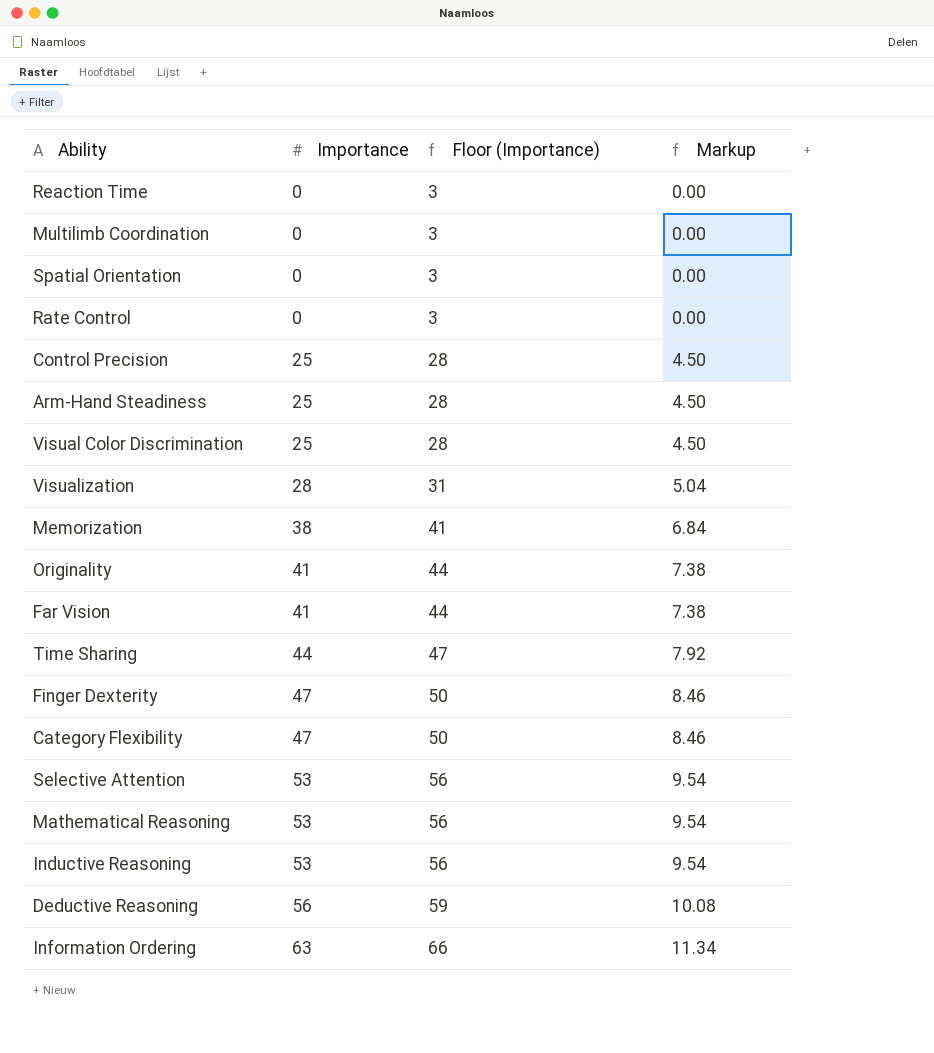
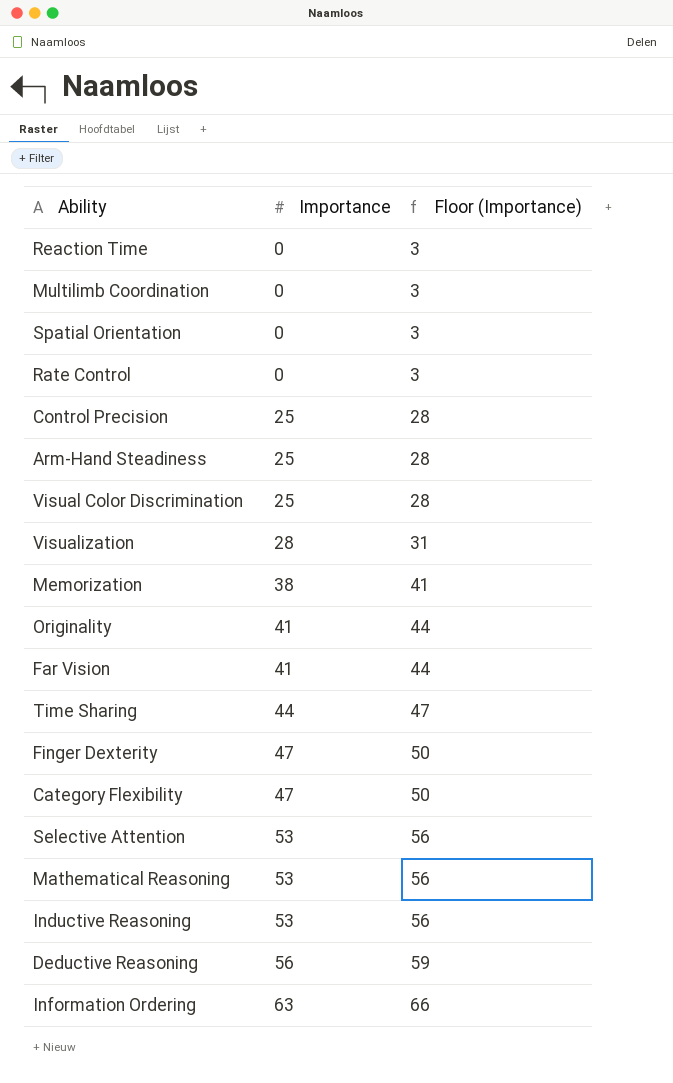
column Markup | formula: [Importance] * 0.18 -> none

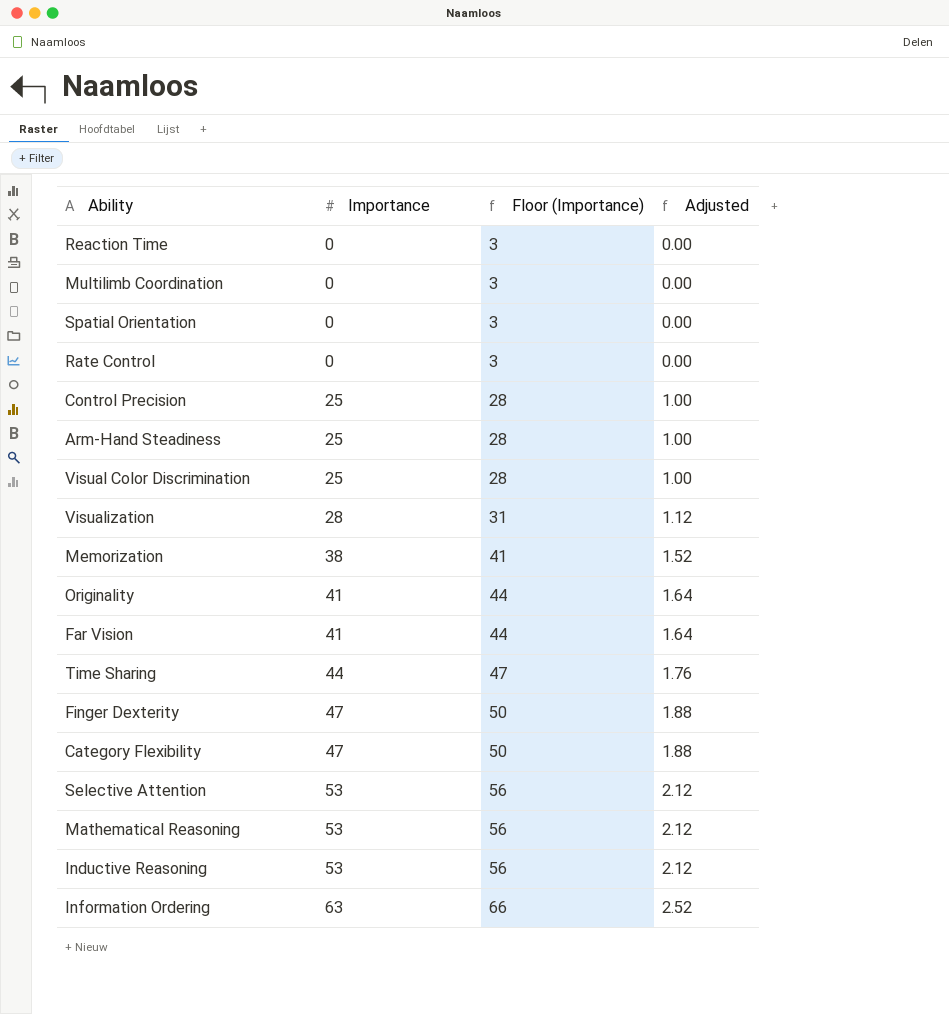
column Adjusted | formula: none -> [Importance] * 0.04
row Deductive Reasoning: 56 | 59 -> none

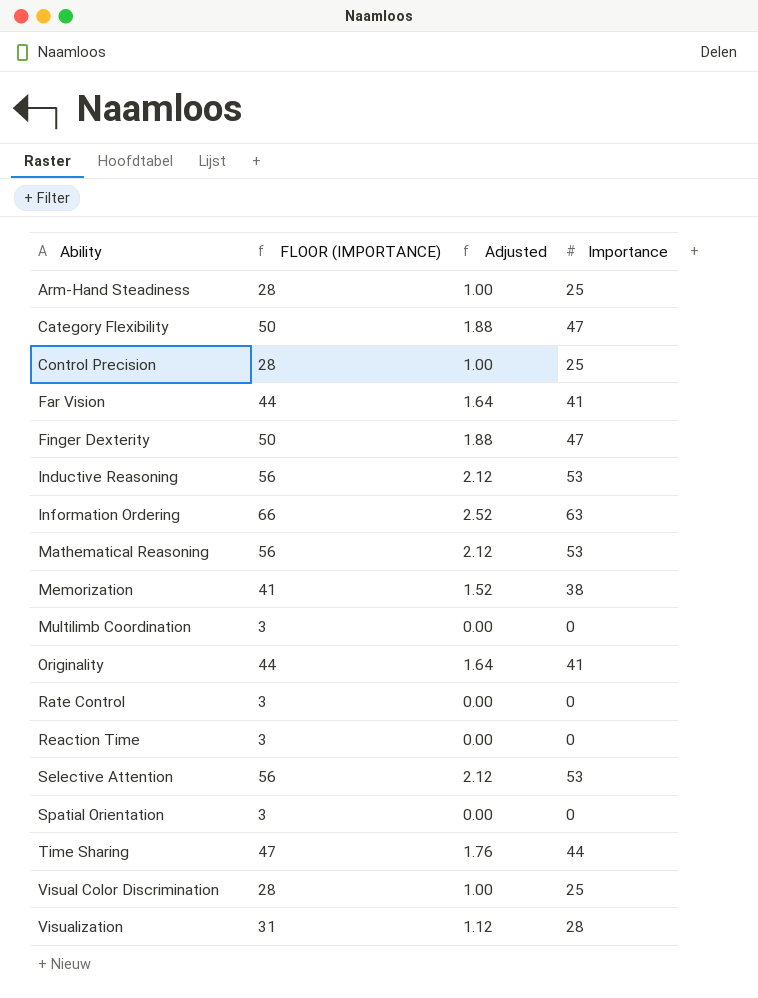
row order: Importance ascending -> Ability ascending
column name: Floor (Importance) -> FLOOR (IMPORTANCE)
column Importance | position: 2 -> 4

